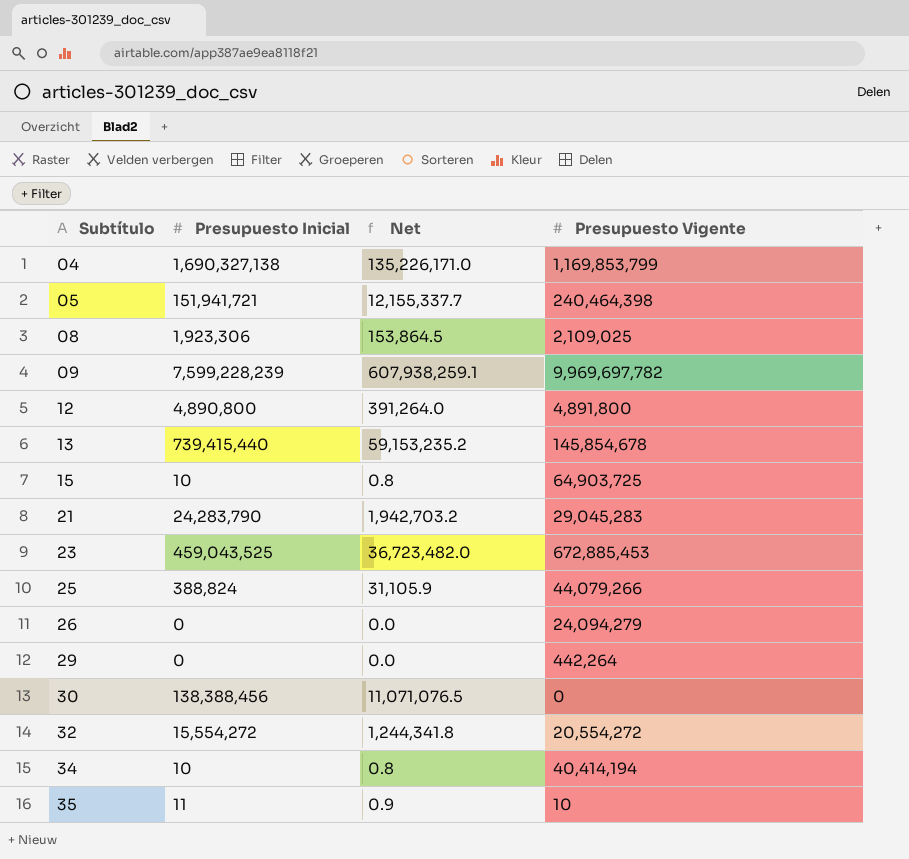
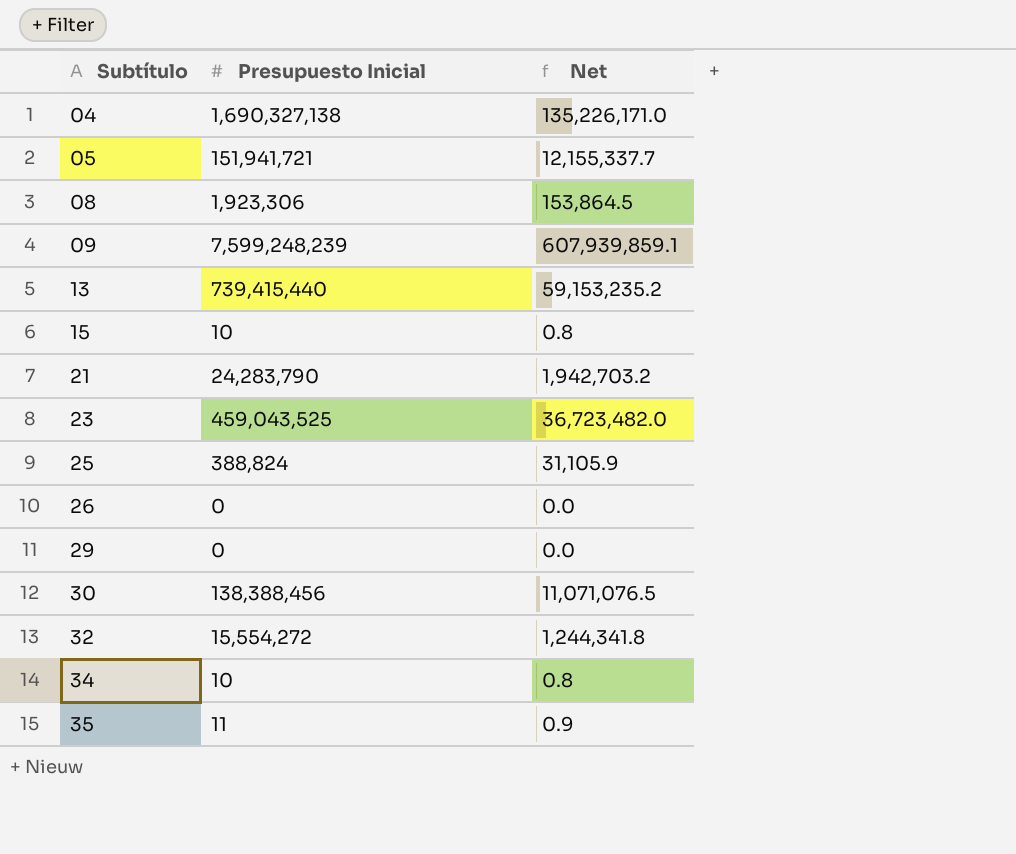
column Presupuesto Vigente | position: 4 -> none
row 12: 4,890,800 | 391,264.0 | 4,891,800 -> none
09 | Presupuesto Inicial: 7,599,228,239 -> 7,599,248,239
09 | Net: 607,938,259.1 -> 607,939,859.1

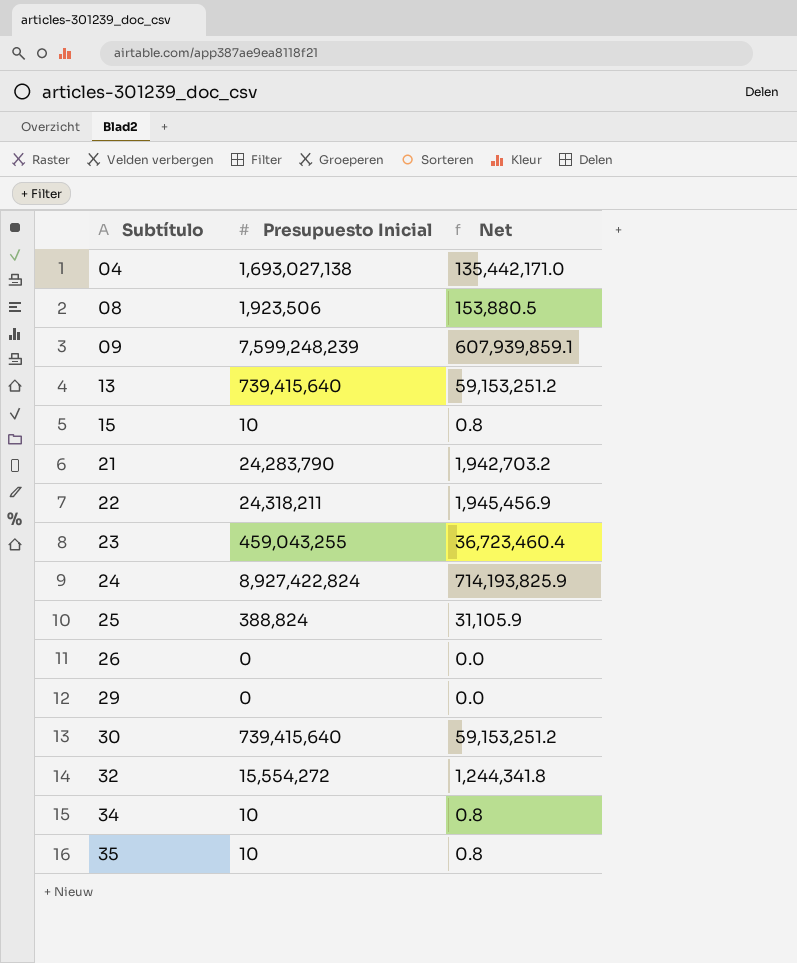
row 05: 151,941,721 | 12,155,337.7 -> none
04 | Presupuesto Inicial: 1,690,327,138 -> 1,693,027,138
04 | Net: 135,226,171.0 -> 135,442,171.0
08 | Presupuesto Inicial: 1,923,306 -> 1,923,506
08 | Net: 153,864.5 -> 153,880.5
13 | Presupuesto Inicial: 739,415,440 -> 739,415,640
13 | Net: 59,153,235.2 -> 59,153,251.2
row 22: none -> 24,318,211 | 1,945,456.9
23 | Presupuesto Inicial: 459,043,525 -> 459,043,255
23 | Net: 36,723,482.0 -> 36,723,460.4
row 24: none -> 8,927,422,824 | 714,193,825.9
30 | Presupuesto Inicial: 138,388,456 -> 739,415,640
30 | Net: 11,071,076.5 -> 59,153,251.2
35 | Presupuesto Inicial: 11 -> 10
35 | Net: 0.9 -> 0.8

